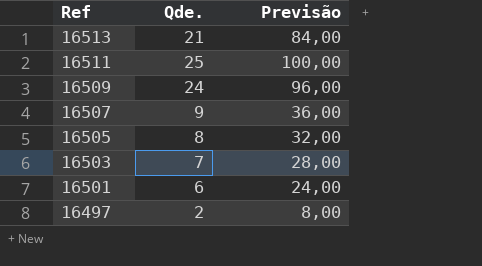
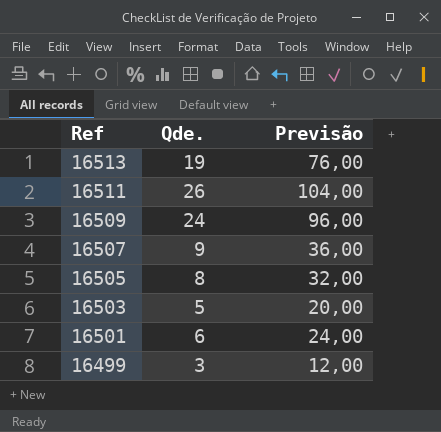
row 16497: 2 | 8,00 -> none
16513 | Qde.: 21 -> 19
16513 | Previsão: 84,00 -> 76,00
16511 | Qde.: 25 -> 26
16511 | Previsão: 100,00 -> 104,00
16503 | Qde.: 7 -> 5
16503 | Previsão: 28,00 -> 20,00
row 16499: none -> 3 | 12,00

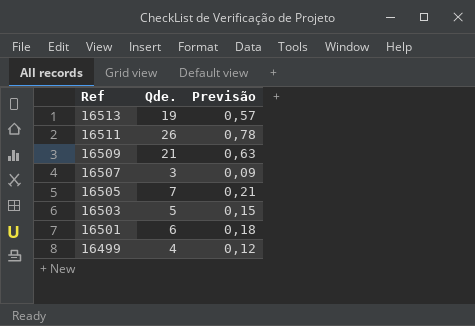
column Previsão | formula: [Qde.] * 4 -> [Qde.] * 0,03
16509 | Qde.: 24 -> 21
16507 | Qde.: 9 -> 3
16505 | Qde.: 8 -> 7
16499 | Qde.: 3 -> 4

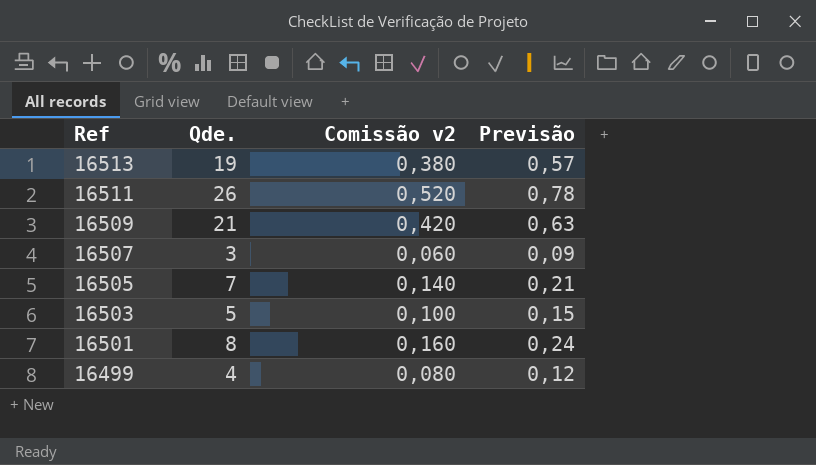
column Comissão v2 | formula: none -> [Qde.] * 0,02
16501 | Qde.: 6 -> 8
16501 | Previsão: 0,18 -> 0,24

